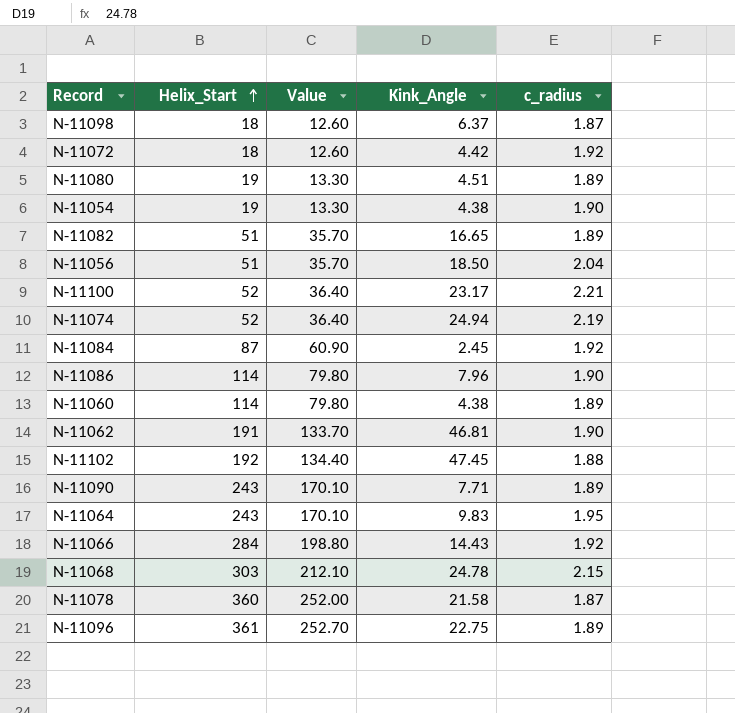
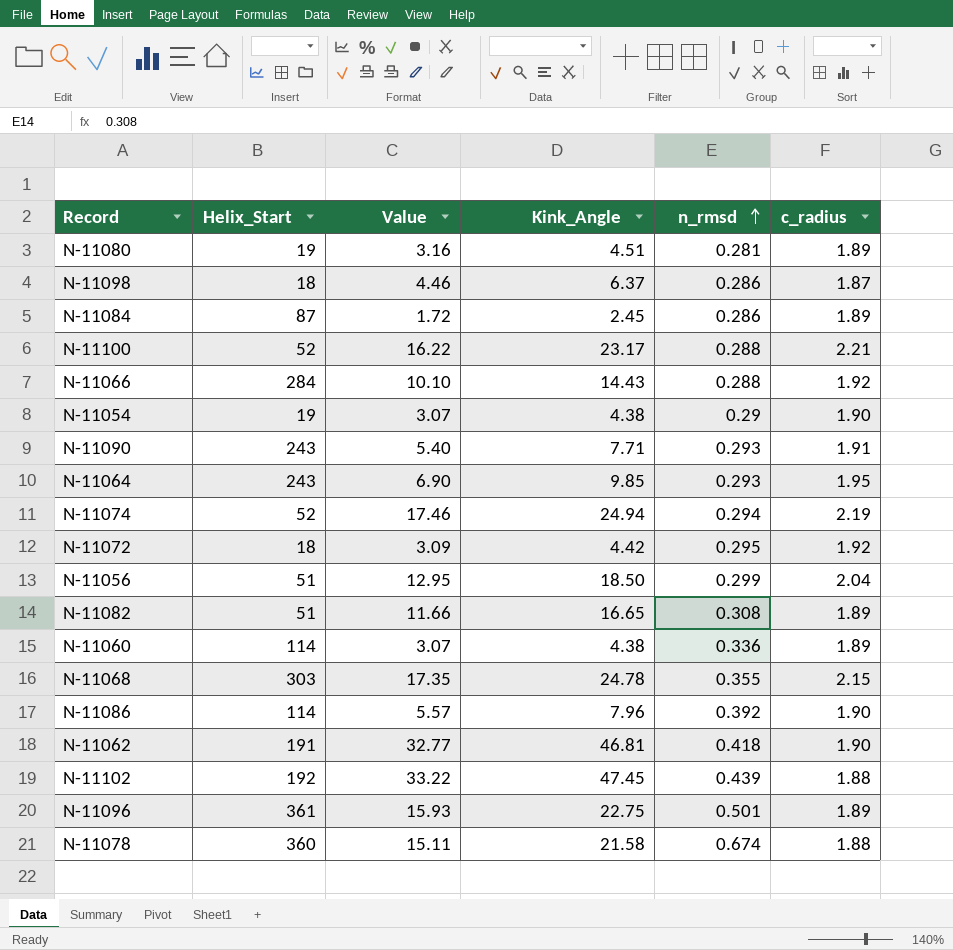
row order: Helix_Start ascending -> n_rmsd ascending
column Value | formula: [Helix_Start] * 0.7 -> [Kink_Angle] * 0.7
column n_rmsd | position: none -> 5
N-11084 | c_radius: 1.92 -> 1.89
N-11090 | c_radius: 1.89 -> 1.91
N-11064 | Kink_Angle: 9.83 -> 9.85
N-11078 | c_radius: 1.87 -> 1.88

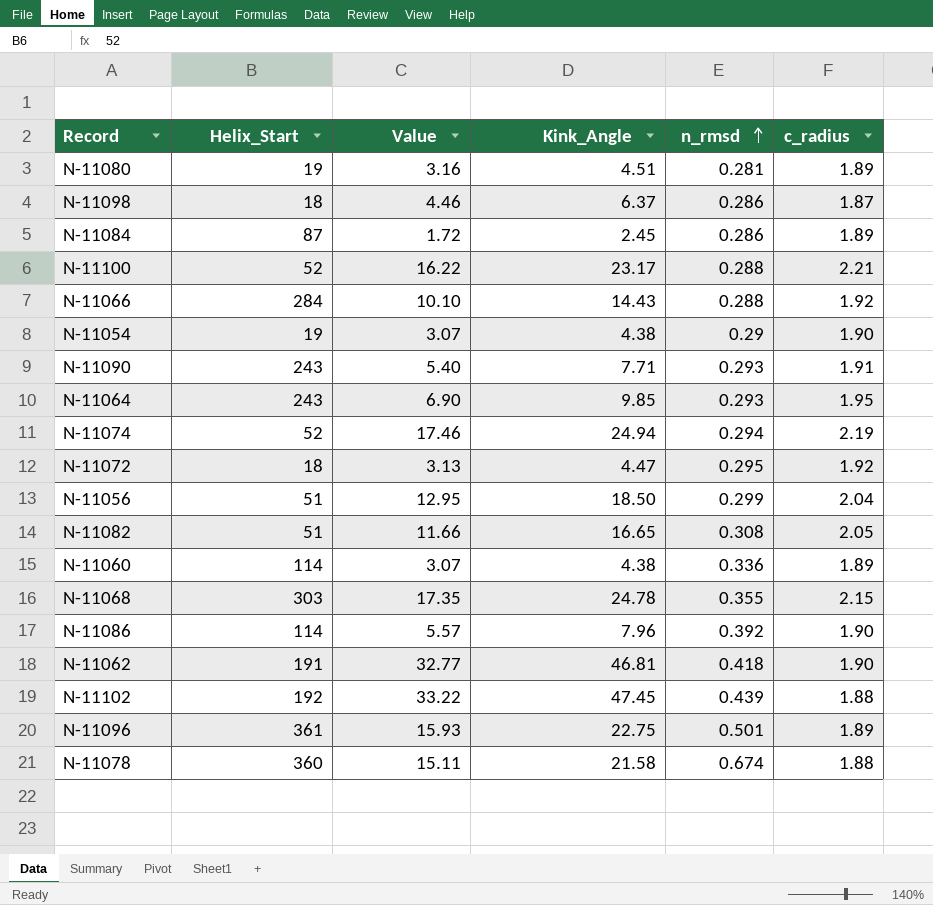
N-11072 | Value: 3.09 -> 3.13
N-11072 | Kink_Angle: 4.42 -> 4.47
N-11082 | c_radius: 1.89 -> 2.05

